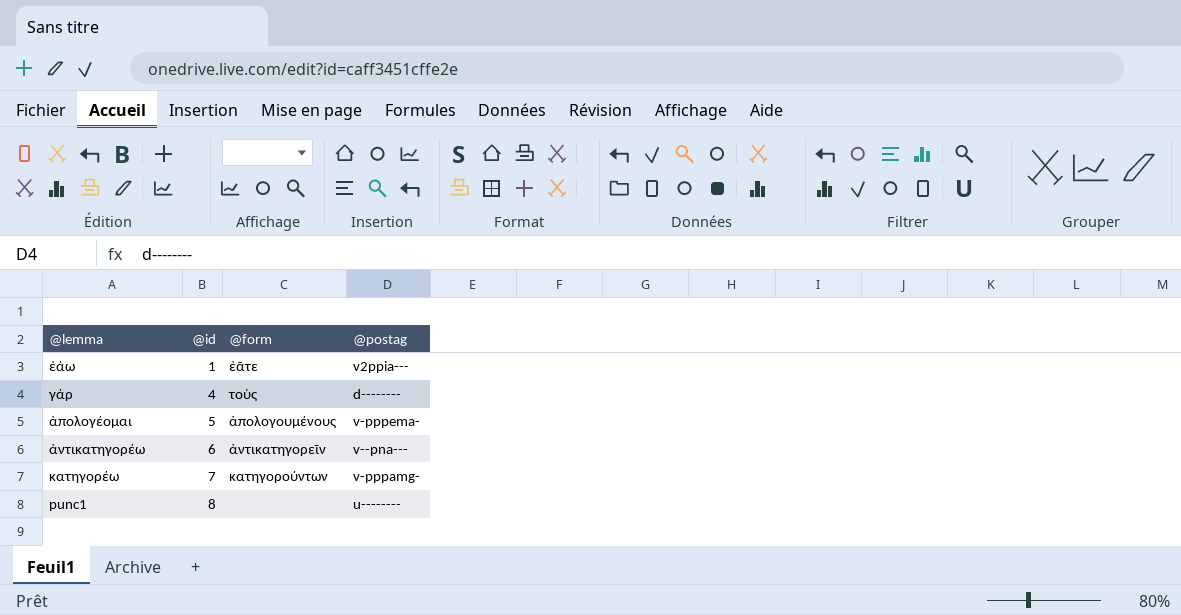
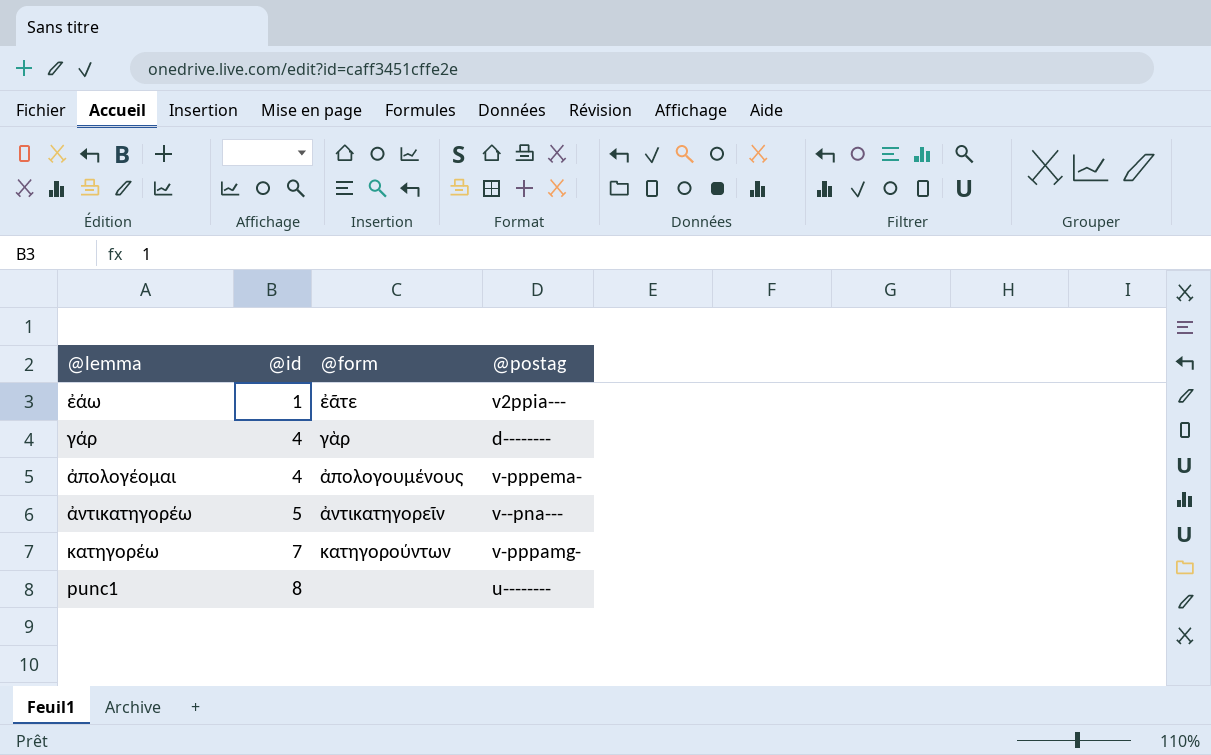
γάρ | @form: τοὺς -> γὰρ
ἀπολογέομαι | @id: 5 -> 4
ἀντικατηγορέω | @id: 6 -> 5

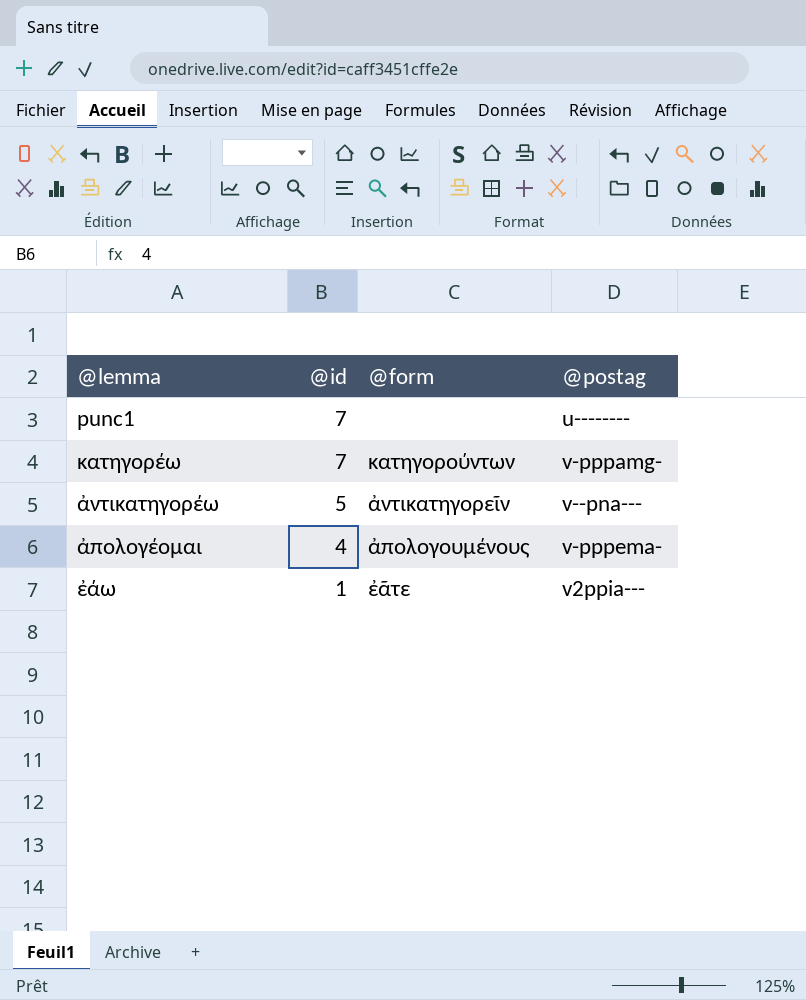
row order: @id ascending -> @id descending
row γάρ: 4 | γὰρ | d-------- -> none
punc1 | @id: 8 -> 7

